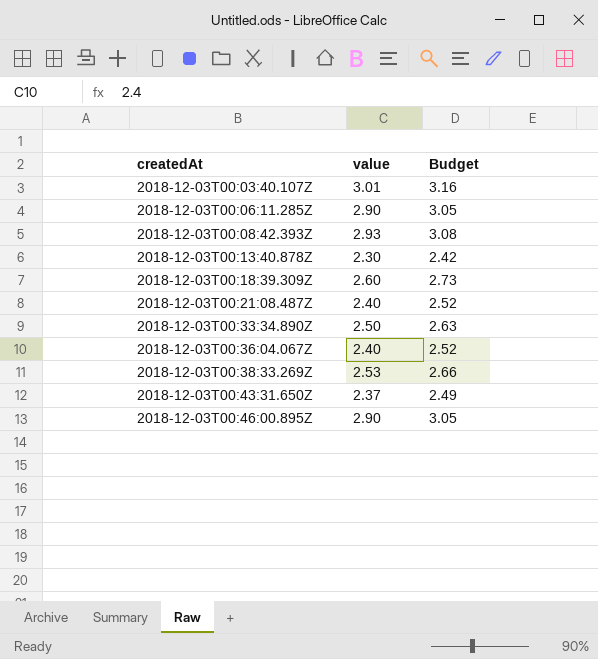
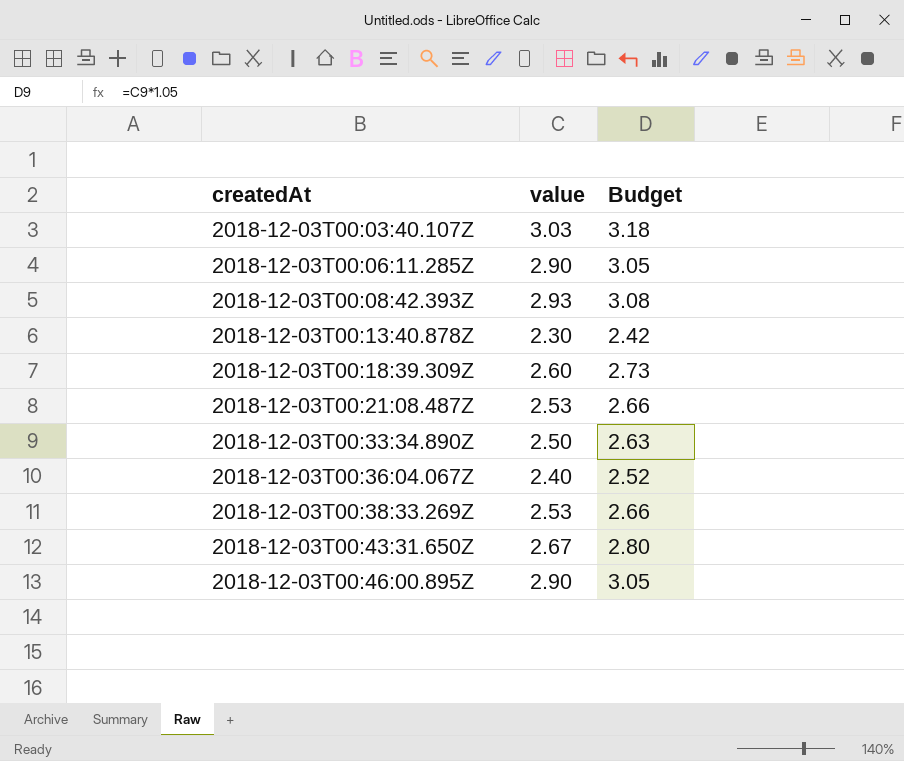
2018-12-03T00:03:40.107Z | value: 3.01 -> 3.03
2018-12-03T00:03:40.107Z | Budget: 3.16 -> 3.18
2018-12-03T00:21:08.487Z | value: 2.40 -> 2.53
2018-12-03T00:21:08.487Z | Budget: 2.52 -> 2.66
2018-12-03T00:43:31.650Z | value: 2.37 -> 2.67
2018-12-03T00:43:31.650Z | Budget: 2.49 -> 2.80

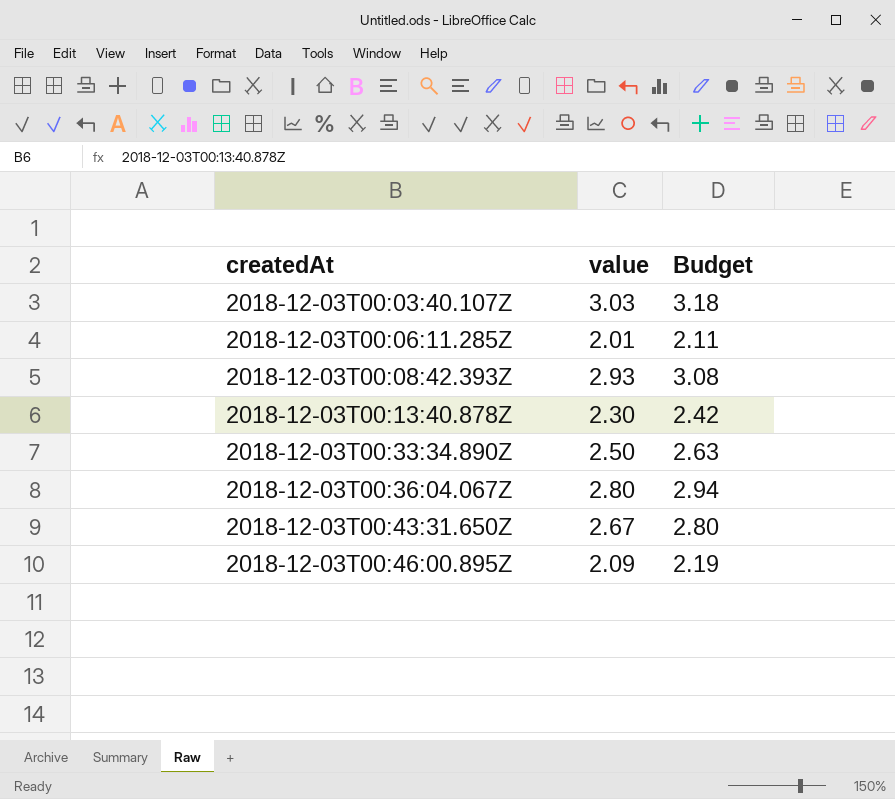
row 2018-12-03T00:18:39.309Z: 2.60 | 2.73 -> none
row 2018-12-03T00:21:08.487Z: 2.53 | 2.66 -> none
row 2018-12-03T00:38:33.269Z: 2.53 | 2.66 -> none
2018-12-03T00:06:11.285Z | value: 2.90 -> 2.01
2018-12-03T00:06:11.285Z | Budget: 3.05 -> 2.11
2018-12-03T00:36:04.067Z | value: 2.40 -> 2.80
2018-12-03T00:36:04.067Z | Budget: 2.52 -> 2.94
2018-12-03T00:46:00.895Z | value: 2.90 -> 2.09
2018-12-03T00:46:00.895Z | Budget: 3.05 -> 2.19

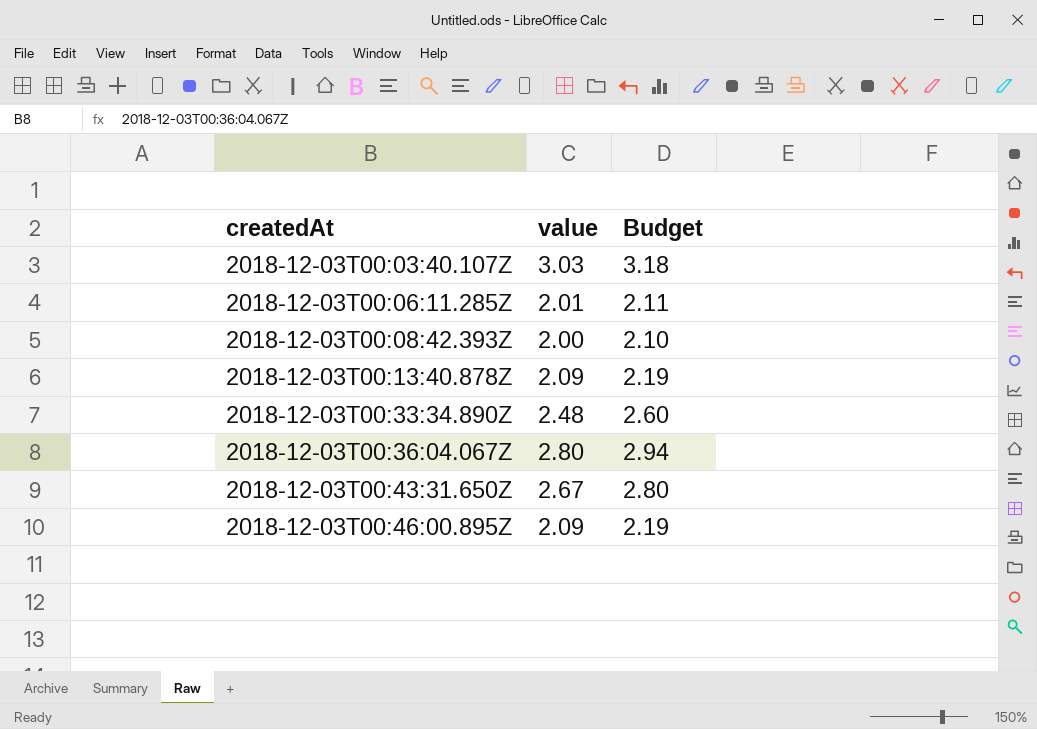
2018-12-03T00:08:42.393Z | value: 2.93 -> 2.00
2018-12-03T00:08:42.393Z | Budget: 3.08 -> 2.10
2018-12-03T00:13:40.878Z | value: 2.30 -> 2.09
2018-12-03T00:13:40.878Z | Budget: 2.42 -> 2.19
2018-12-03T00:33:34.890Z | value: 2.50 -> 2.48
2018-12-03T00:33:34.890Z | Budget: 2.63 -> 2.60

